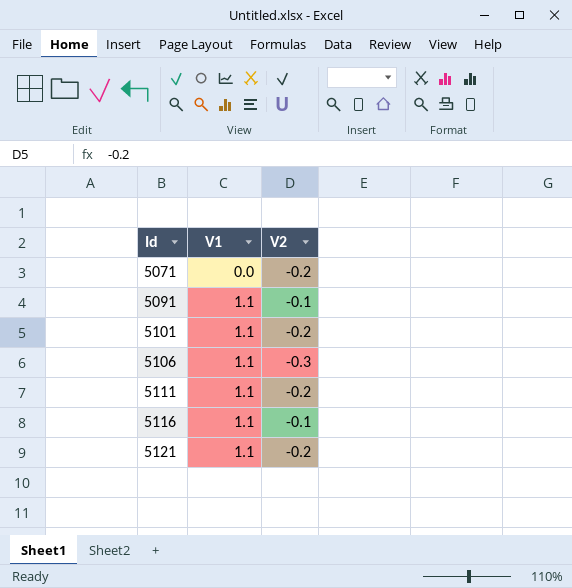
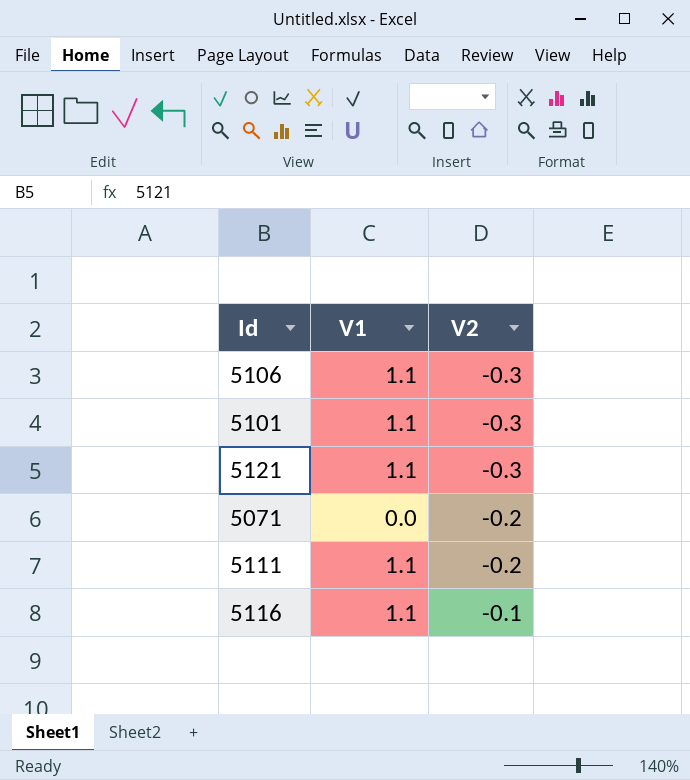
row order: Id ascending -> V2 ascending
row 5091: 1.1 | -0.1 -> none
5101 | V2: -0.2 -> -0.3
5121 | V2: -0.2 -> -0.3

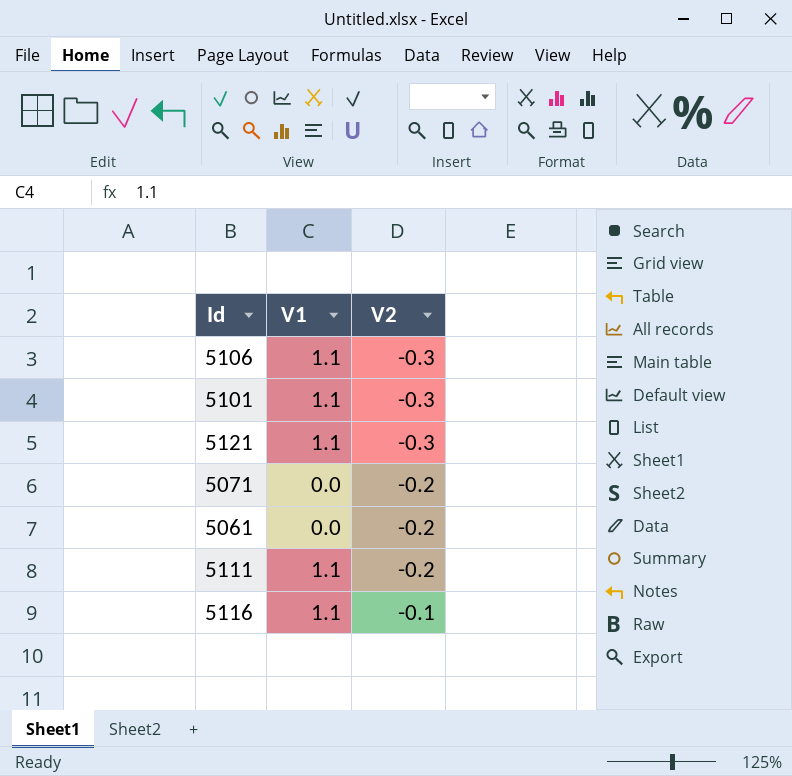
row 5061: none -> 0.0 | -0.2

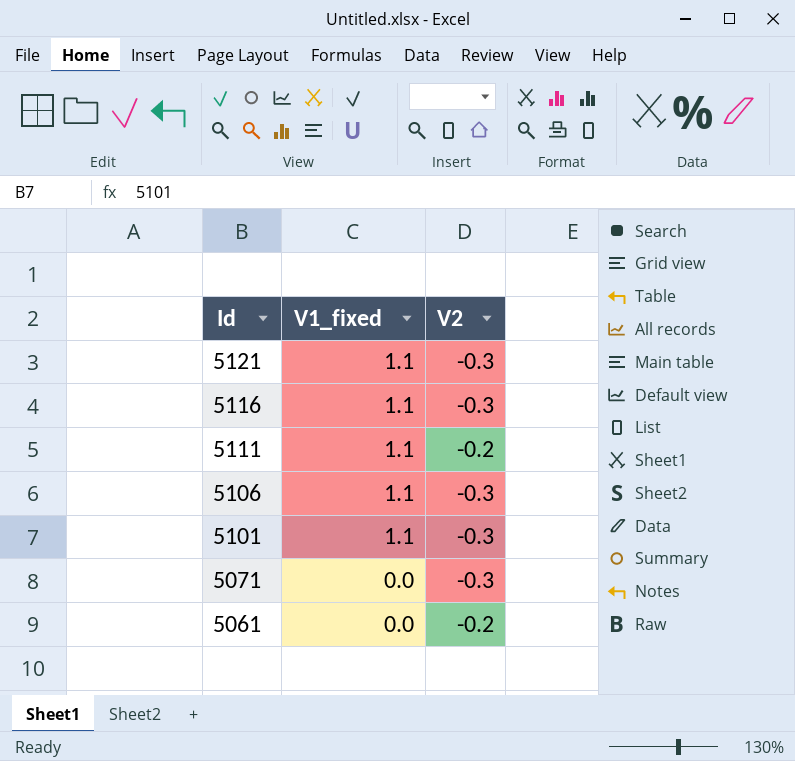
row order: V2 ascending -> Id descending
column name: V1 -> V1_fixed
5116 | V2: -0.1 -> -0.3
5071 | V2: -0.2 -> -0.3

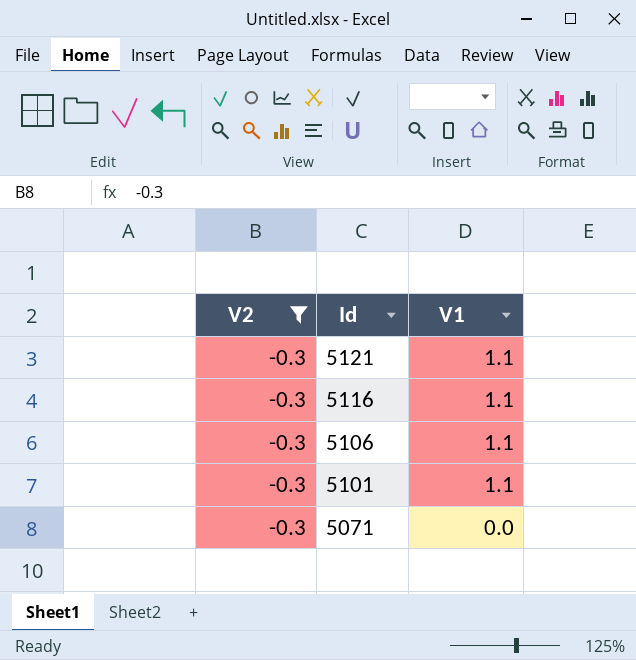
filter: none -> V2 = -0.3
column V2 | position: 3 -> 1
column name: V1_fixed -> V1

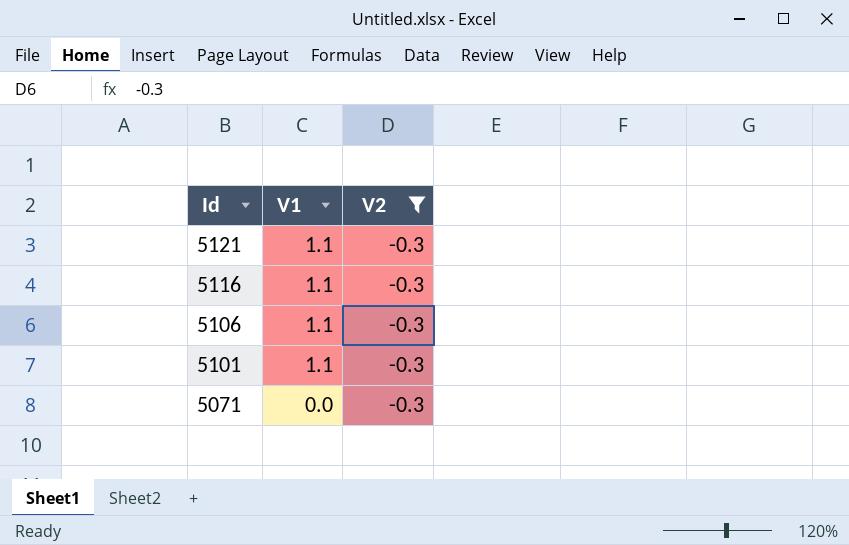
column V2 | position: 1 -> 3

